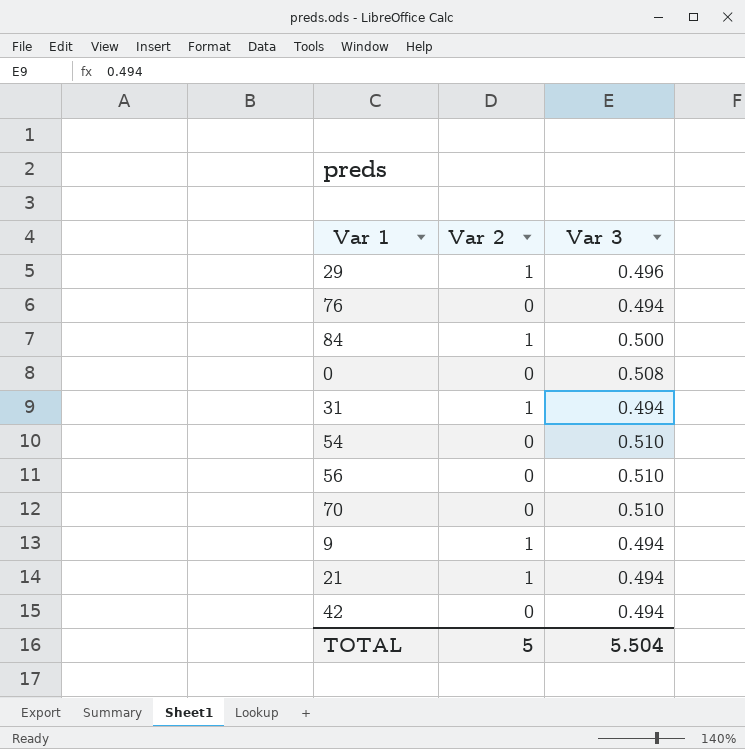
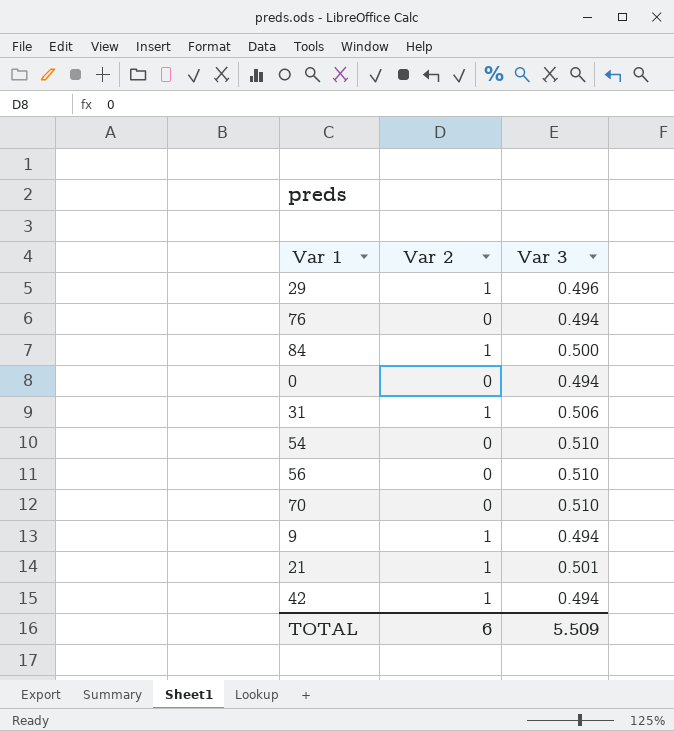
0 | Var 3: 0.508 -> 0.494
31 | Var 3: 0.494 -> 0.506
21 | Var 3: 0.494 -> 0.501
42 | Var 2: 0 -> 1
TOTAL | Var 2: 5 -> 6
TOTAL | Var 3: 5.504 -> 5.509

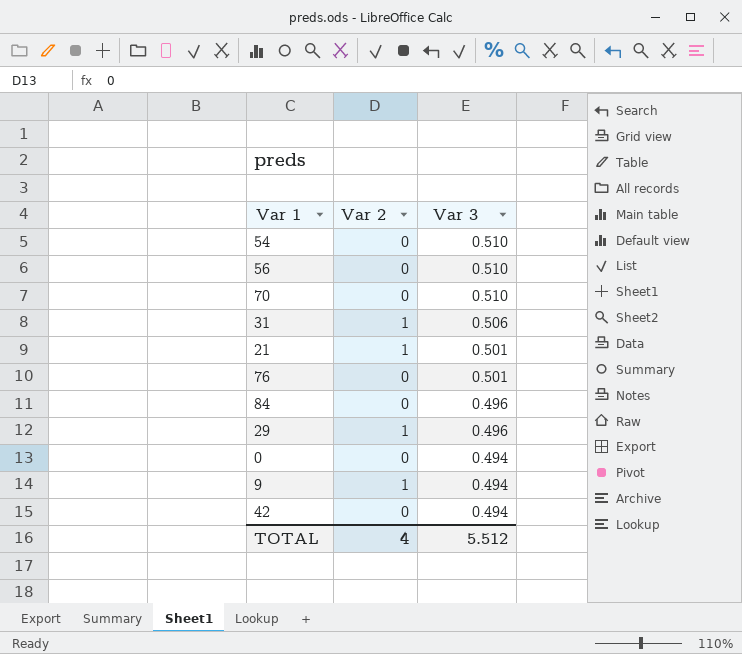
row order: none -> Var 3 descending
76 | Var 3: 0.494 -> 0.501
84 | Var 2: 1 -> 0
84 | Var 3: 0.500 -> 0.496
42 | Var 2: 1 -> 0
TOTAL | Var 2: 6 -> 4
TOTAL | Var 3: 5.509 -> 5.512

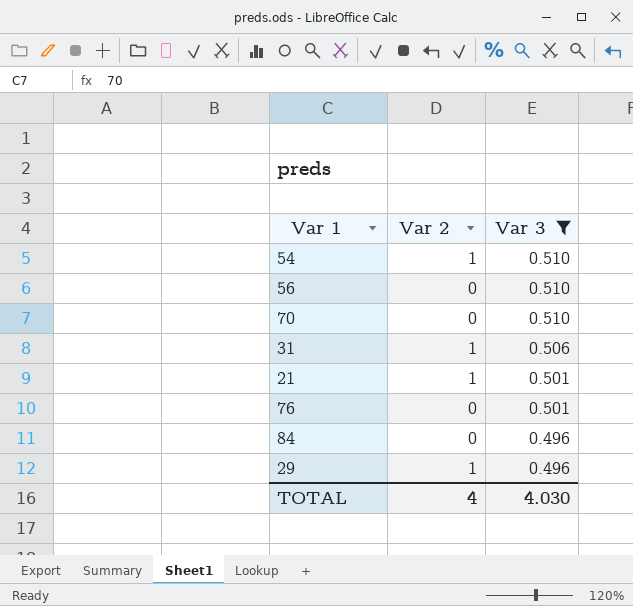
filter: none -> Var 3 != 0.494
54 | Var 2: 0 -> 1
TOTAL | Var 3: 5.512 -> 4.030

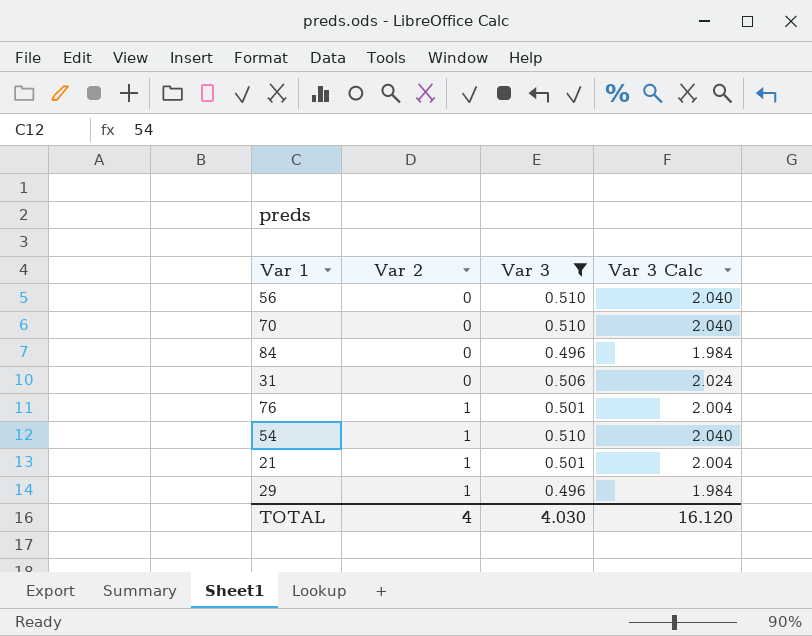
row order: Var 3 descending -> Var 2 ascending
column Var 3 Calc | formula: none -> [Var 3] * 4
31 | Var 2: 1 -> 0
76 | Var 2: 0 -> 1

